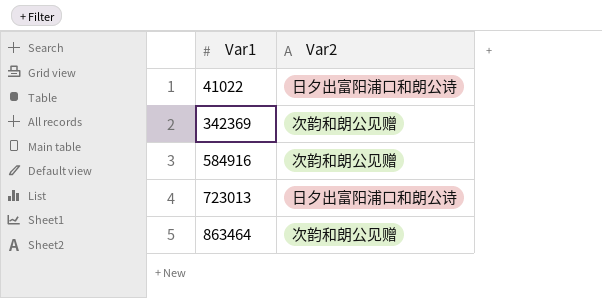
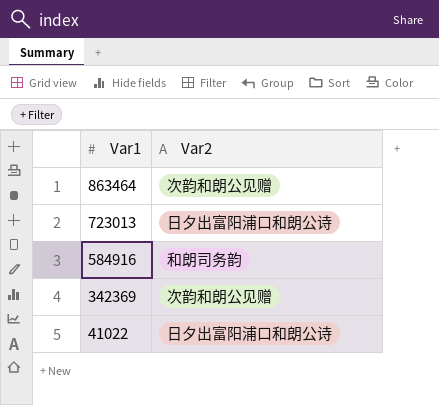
row order: Var1 ascending -> Var1 descending
584916 | Var2: 次韵和朗公见赠 -> 和朗司务韵

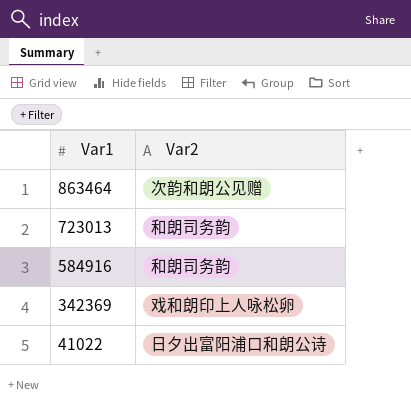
723013 | Var2: 日夕出富阳浦口和朗公诗 -> 和朗司务韵
342369 | Var2: 次韵和朗公见赠 -> 戏和朗印上人咏松卵

